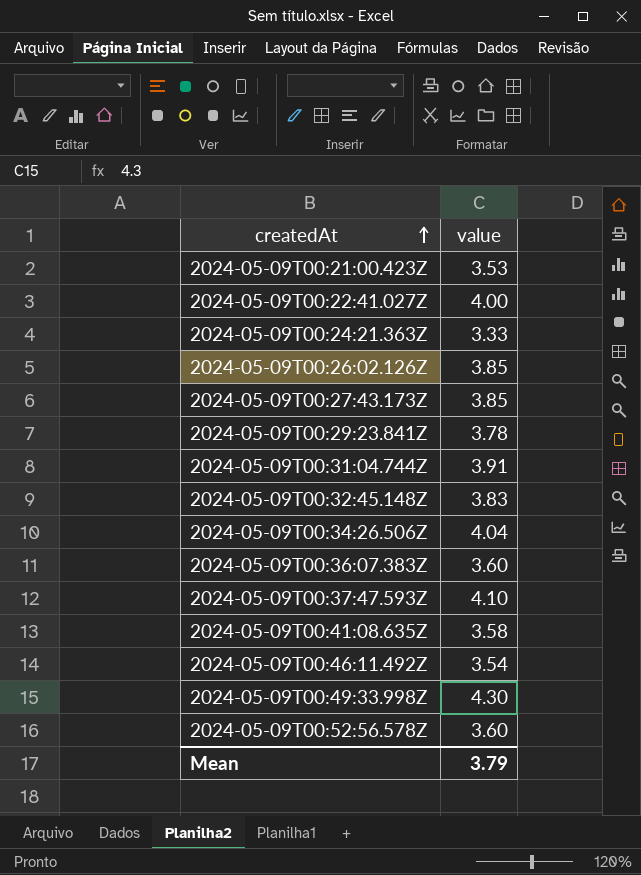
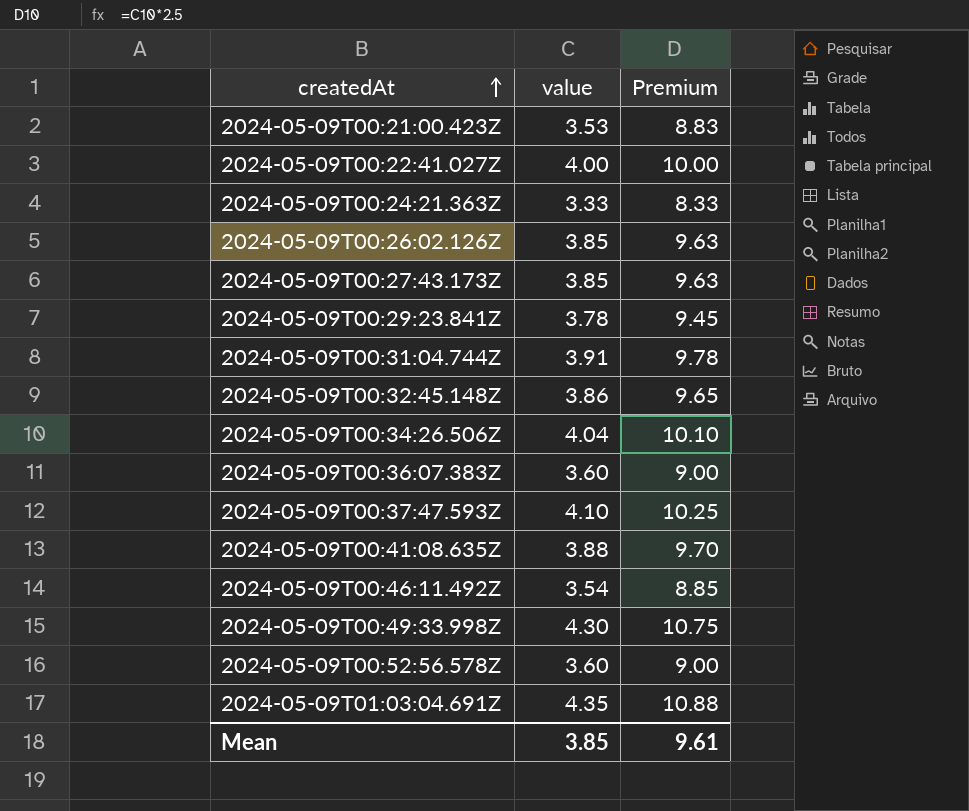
column Premium | formula: none -> [value] * 2.5
2024-05-09T00:32:45.148Z | value: 3.83 -> 3.86
2024-05-09T00:41:08.635Z | value: 3.58 -> 3.88
row 2024-05-09T01:03:04.691Z: none -> 4.35 | 10.88
Mean | value: 3.79 -> 3.85

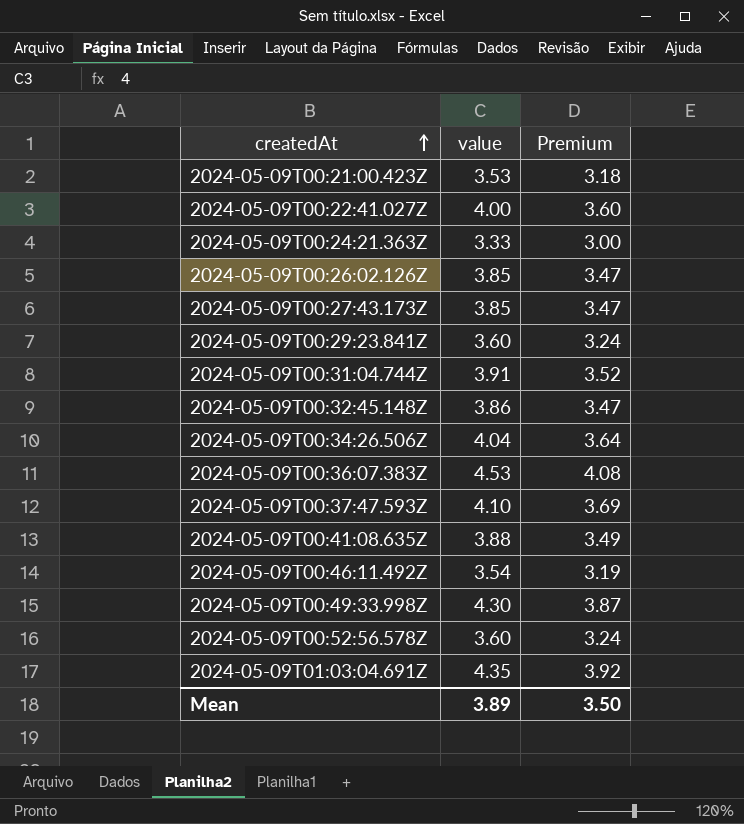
column Premium | formula: [value] * 2.5 -> [value] * 0.9
2024-05-09T00:29:23.841Z | value: 3.78 -> 3.60
2024-05-09T00:36:07.383Z | value: 3.60 -> 4.53
Mean | value: 3.85 -> 3.89
Mean | Premium: 9.61 -> 3.50

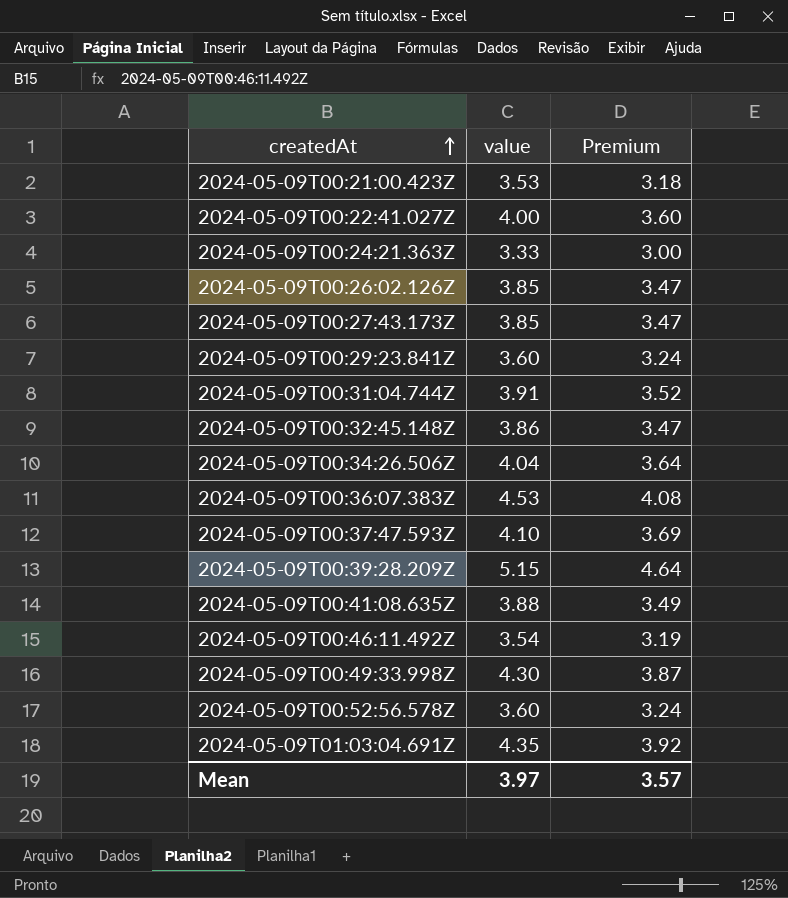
row 2024-05-09T00:39:28.209Z: none -> 5.15 | 4.64
Mean | value: 3.89 -> 3.97
Mean | Premium: 3.50 -> 3.57

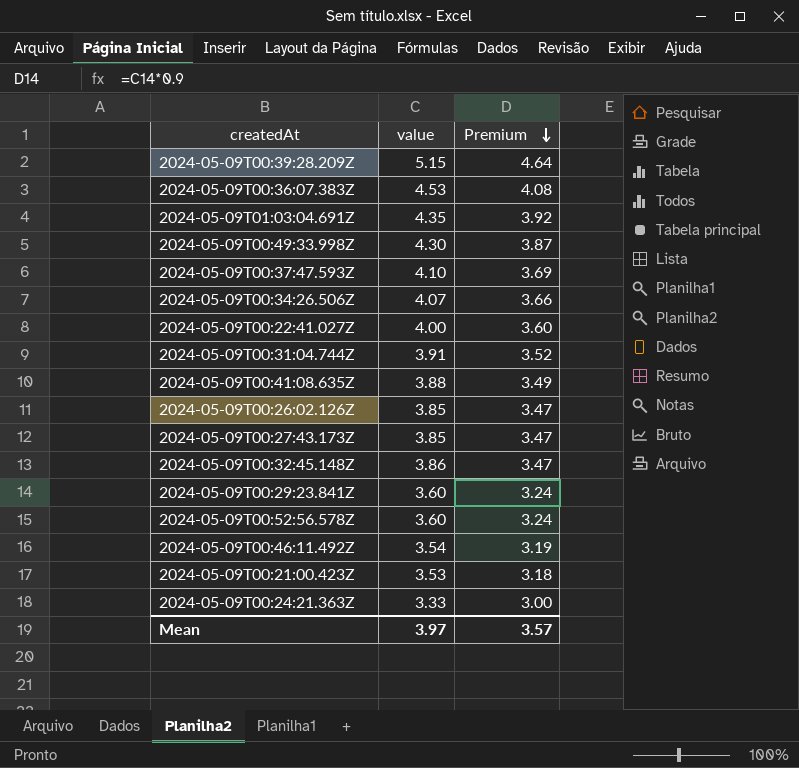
row order: createdAt ascending -> Premium descending
2024-05-09T00:34:26.506Z | value: 4.04 -> 4.07
2024-05-09T00:34:26.506Z | Premium: 3.64 -> 3.66

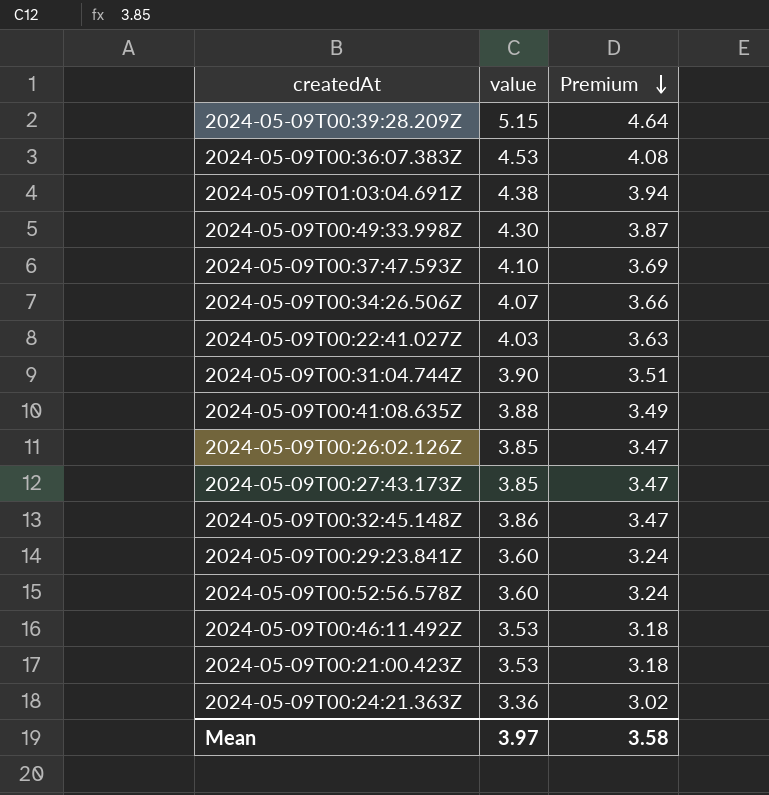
2024-05-09T01:03:04.691Z | value: 4.35 -> 4.38
2024-05-09T01:03:04.691Z | Premium: 3.92 -> 3.94
2024-05-09T00:22:41.027Z | value: 4.00 -> 4.03
2024-05-09T00:22:41.027Z | Premium: 3.60 -> 3.63
2024-05-09T00:31:04.744Z | value: 3.91 -> 3.90
2024-05-09T00:31:04.744Z | Premium: 3.52 -> 3.51
2024-05-09T00:46:11.492Z | value: 3.54 -> 3.53
2024-05-09T00:46:11.492Z | Premium: 3.19 -> 3.18
2024-05-09T00:24:21.363Z | value: 3.33 -> 3.36
2024-05-09T00:24:21.363Z | Premium: 3.00 -> 3.02
Mean | Premium: 3.57 -> 3.58

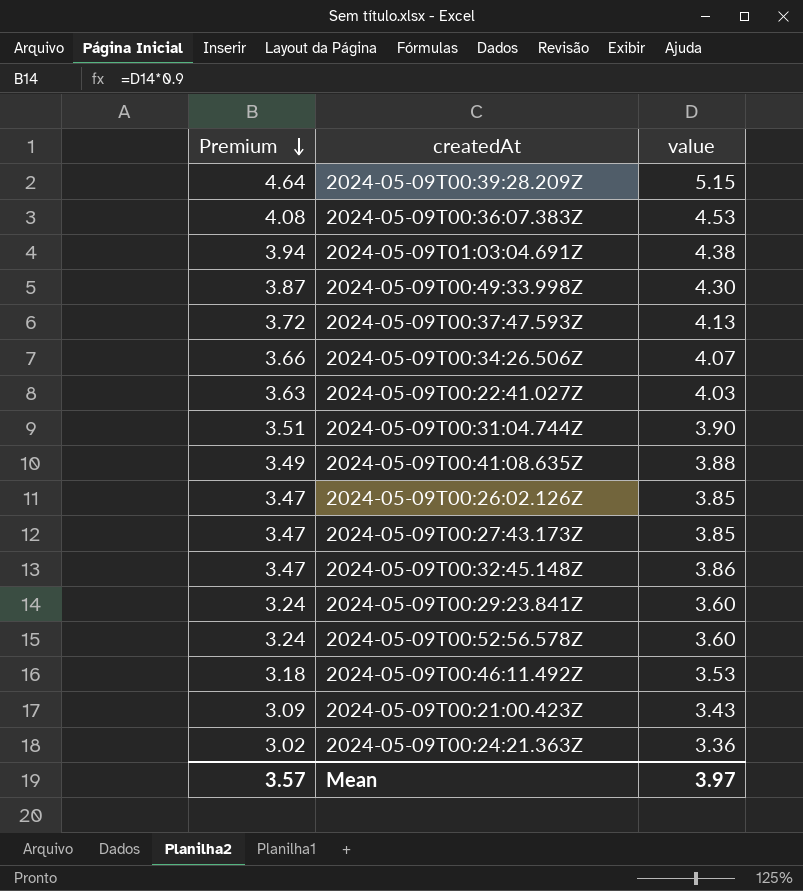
column Premium | position: 3 -> 1
2024-05-09T00:37:47.593Z | Premium: 3.69 -> 3.72
2024-05-09T00:37:47.593Z | value: 4.10 -> 4.13
2024-05-09T00:21:00.423Z | Premium: 3.18 -> 3.09
2024-05-09T00:21:00.423Z | value: 3.53 -> 3.43
Mean | Premium: 3.58 -> 3.57

